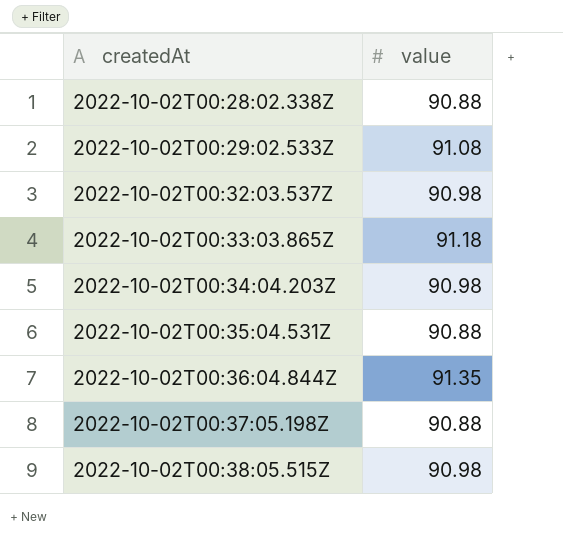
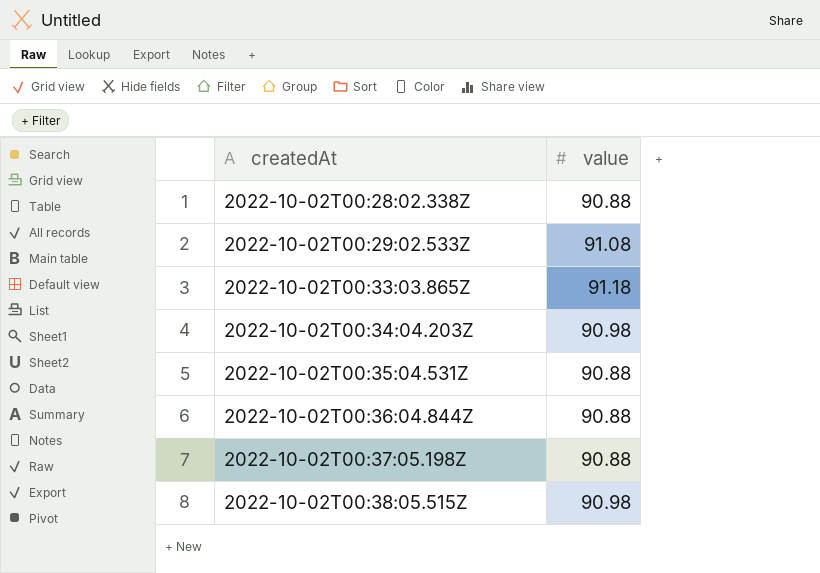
row 2022-10-02T00:32:03.537Z: 90.98 -> none
2022-10-02T00:36:04.844Z | value: 91.35 -> 90.88

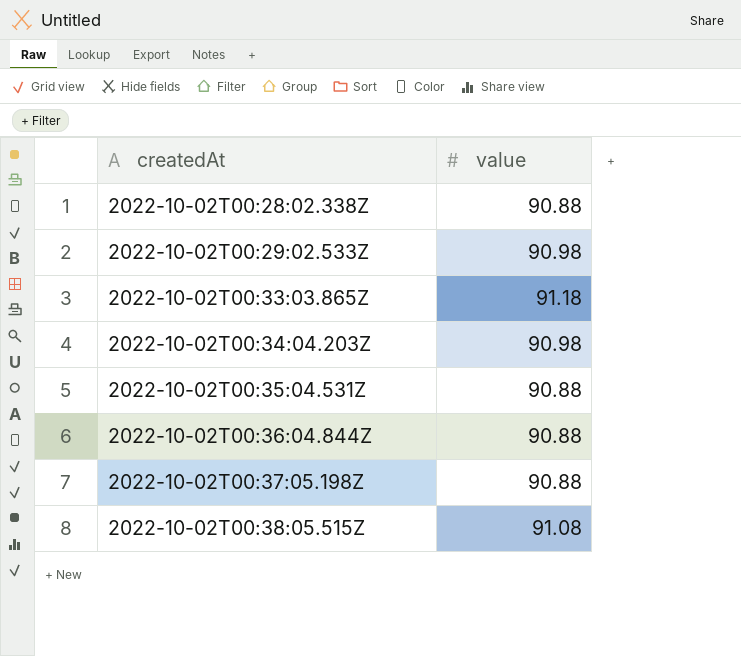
2022-10-02T00:29:02.533Z | value: 91.08 -> 90.98
2022-10-02T00:38:05.515Z | value: 90.98 -> 91.08

